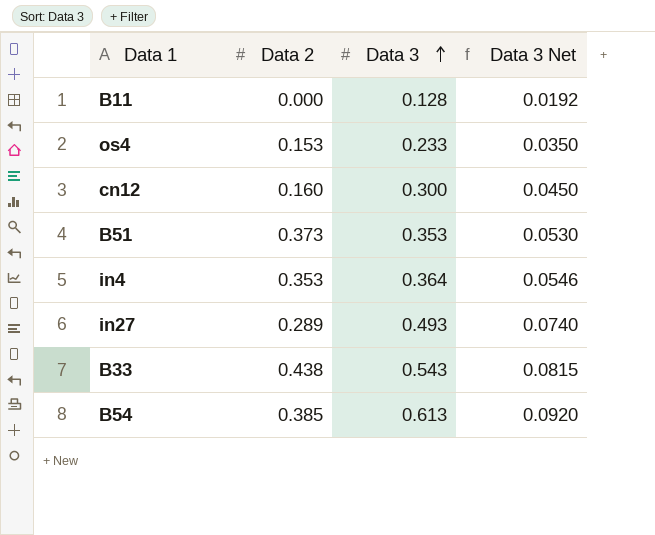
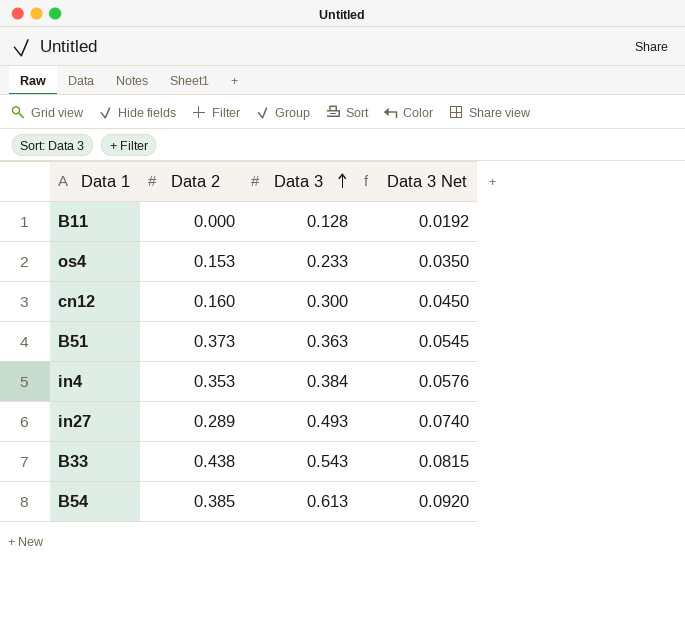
B51 | Data 3: 0.353 -> 0.363
B51 | Data 3 Net: 0.0530 -> 0.0545
in4 | Data 3: 0.364 -> 0.384
in4 | Data 3 Net: 0.0546 -> 0.0576

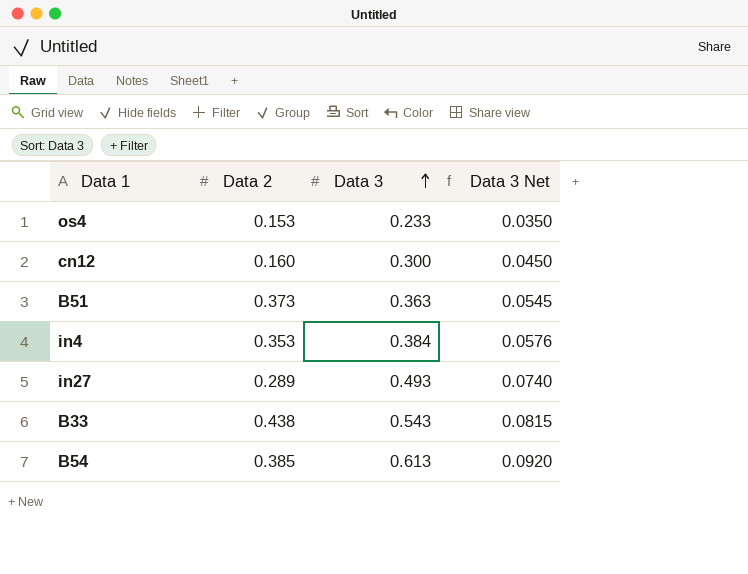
row B11: 0.000 | 0.128 | 0.0192 -> none

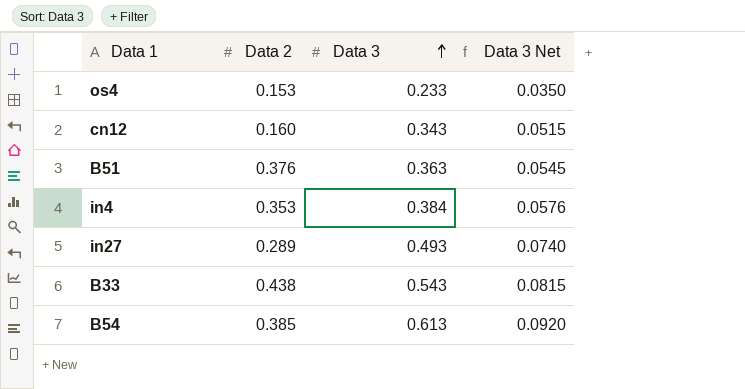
cn12 | Data 3: 0.300 -> 0.343
cn12 | Data 3 Net: 0.0450 -> 0.0515
B51 | Data 2: 0.373 -> 0.376

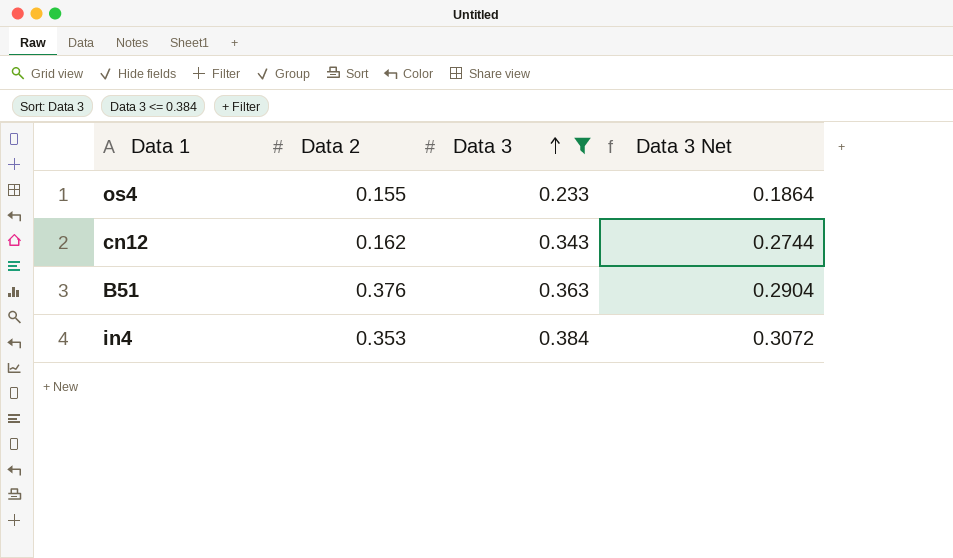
filter: none -> Data 3 <= 0.384
column Data 3 Net | formula: [Data 3] * 0.15 -> [Data 3] * 0.8
os4 | Data 2: 0.153 -> 0.155
cn12 | Data 2: 0.160 -> 0.162

